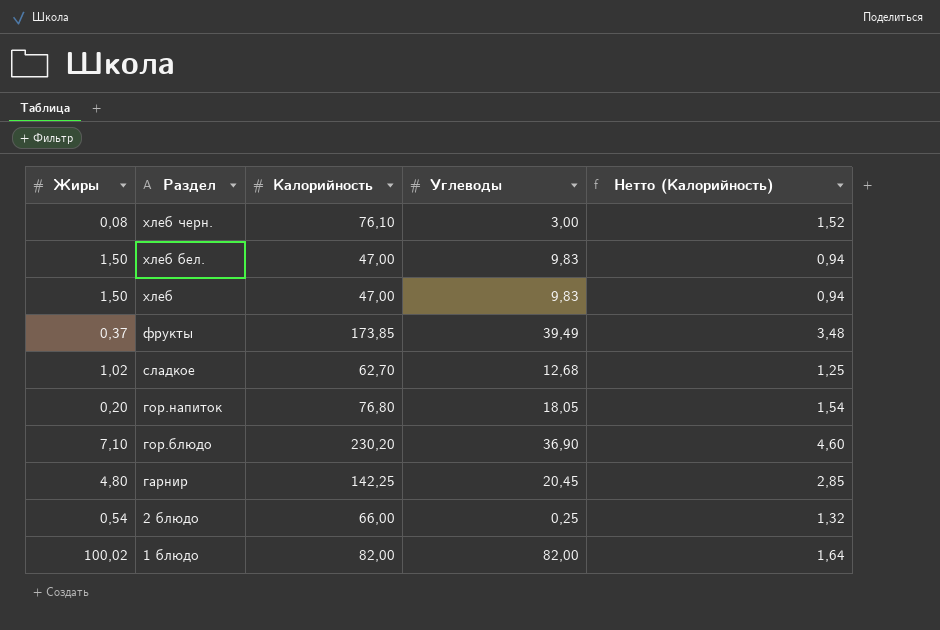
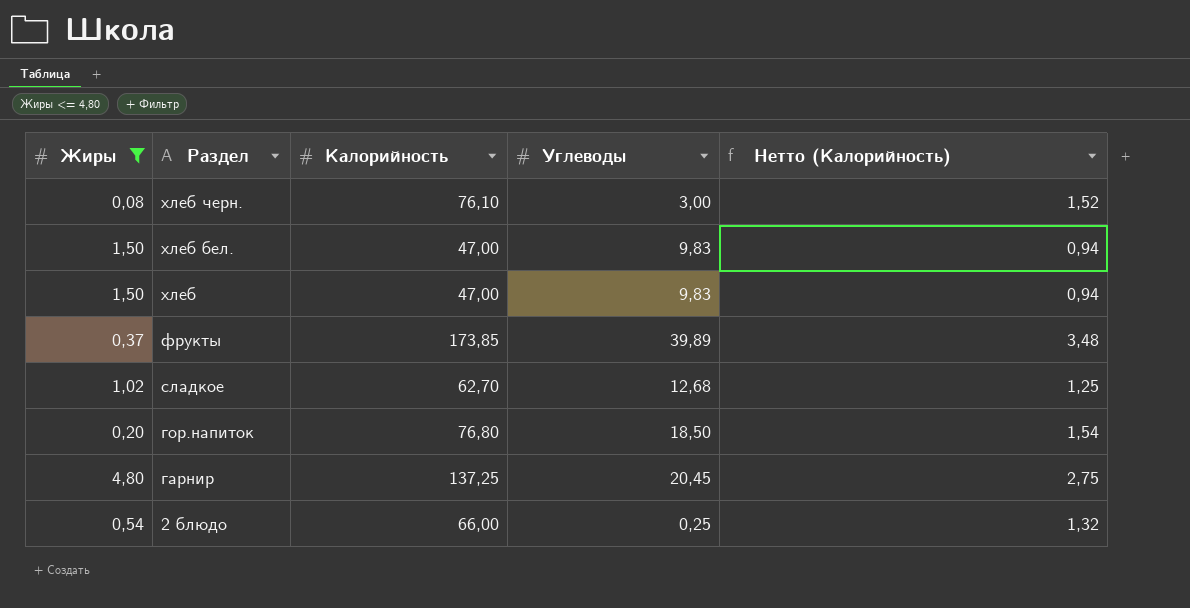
filter: none -> Жиры <= 4,80
фрукты | Углеводы: 39,49 -> 39,89
гор.напиток | Углеводы: 18,05 -> 18,50
гарнир | Калорийность: 142,25 -> 137,25
гарнир | Нетто (Калорийность): 2,85 -> 2,75

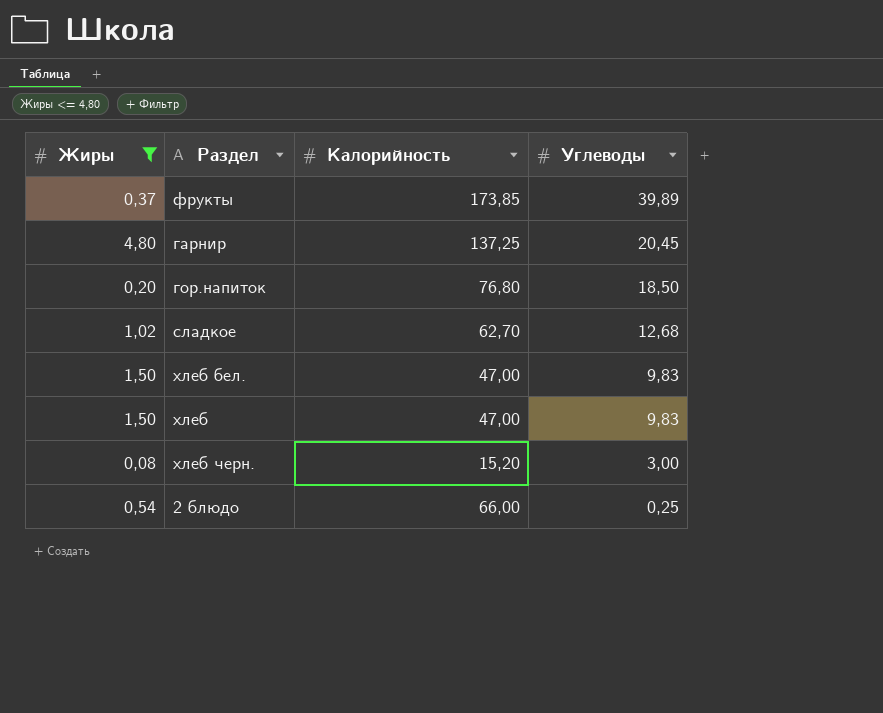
row order: Раздел descending -> Углеводы descending
column Нетто (Калорийность) | formula: [Калорийность] * 0,02 -> none
хлеб черн. | Калорийность: 76,10 -> 15,20

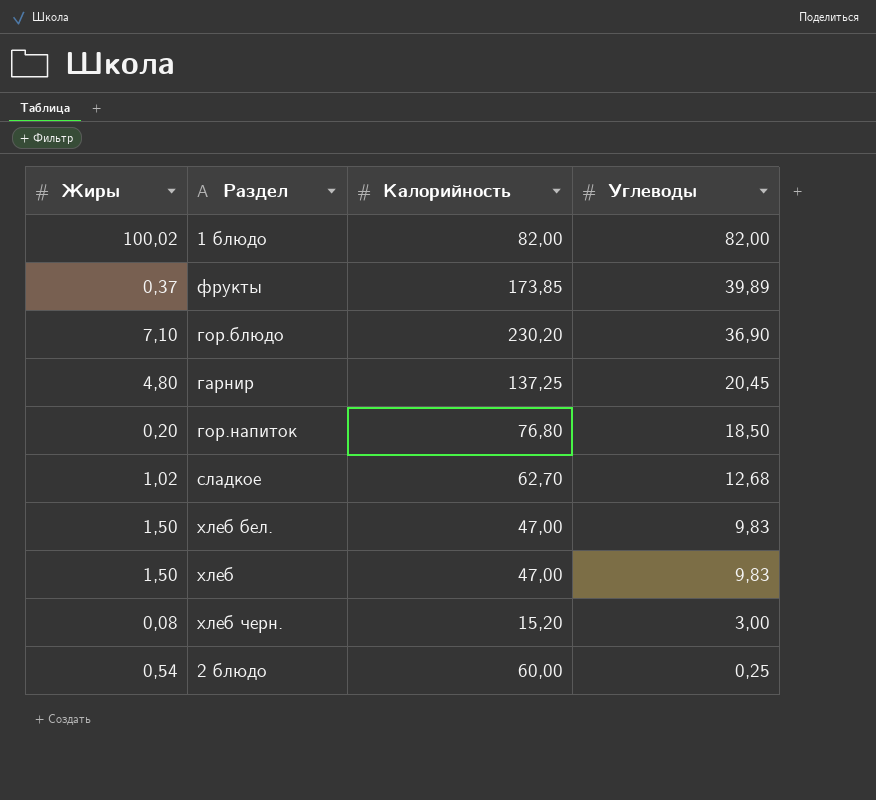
filter: Жиры <= 4,80 -> none
2 блюдо | Калорийность: 66,00 -> 60,00

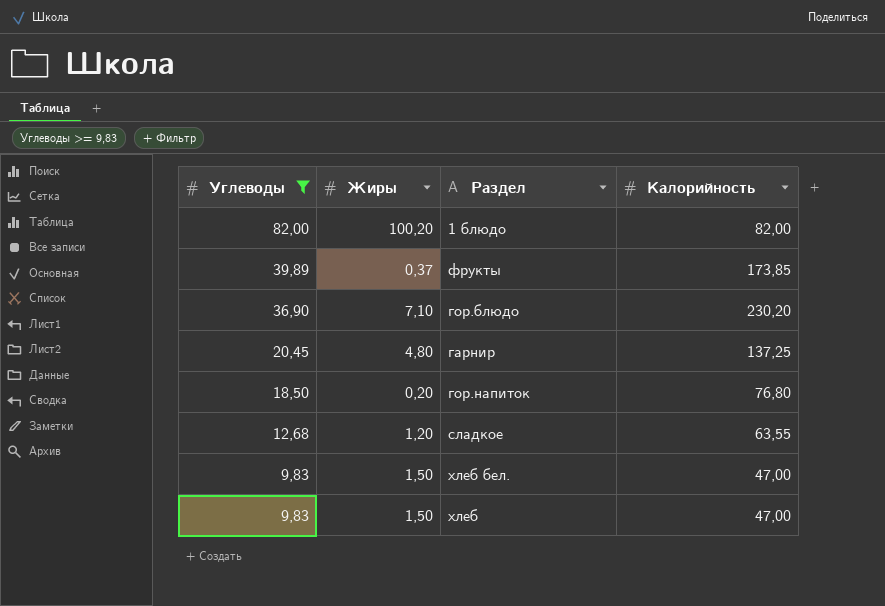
filter: none -> Углеводы >= 9,83
column Углеводы | position: 4 -> 1
1 блюдо | Жиры: 100,02 -> 100,20
сладкое | Жиры: 1,02 -> 1,20
сладкое | Калорийность: 62,70 -> 63,55

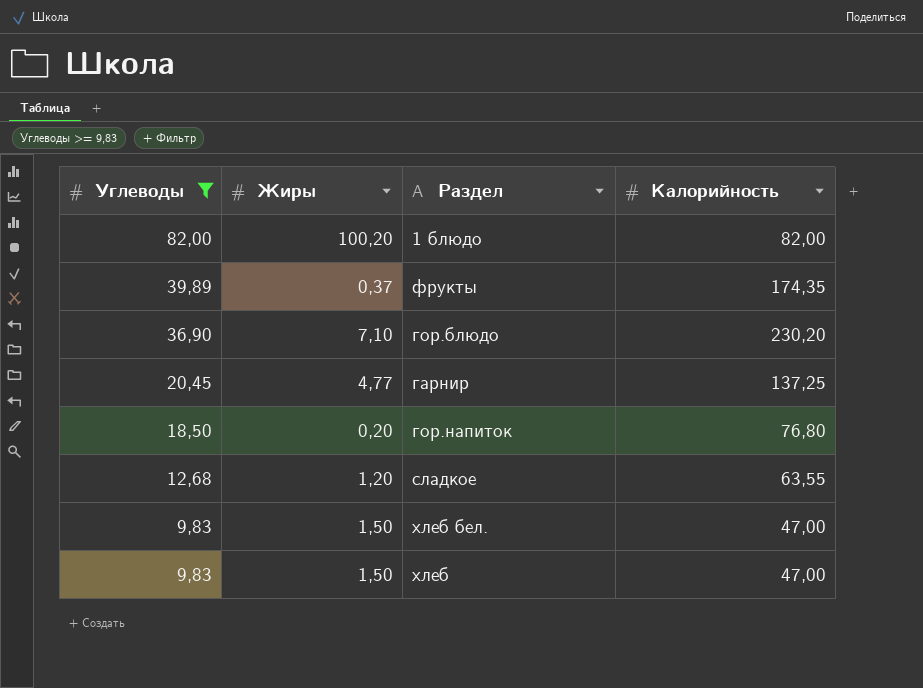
фрукты | Калорийность: 173,85 -> 174,35
гарнир | Жиры: 4,80 -> 4,77

